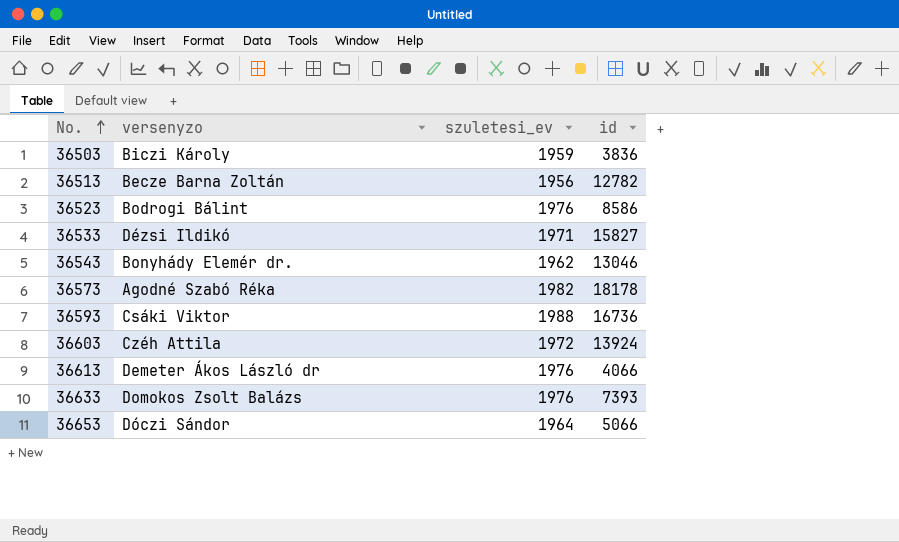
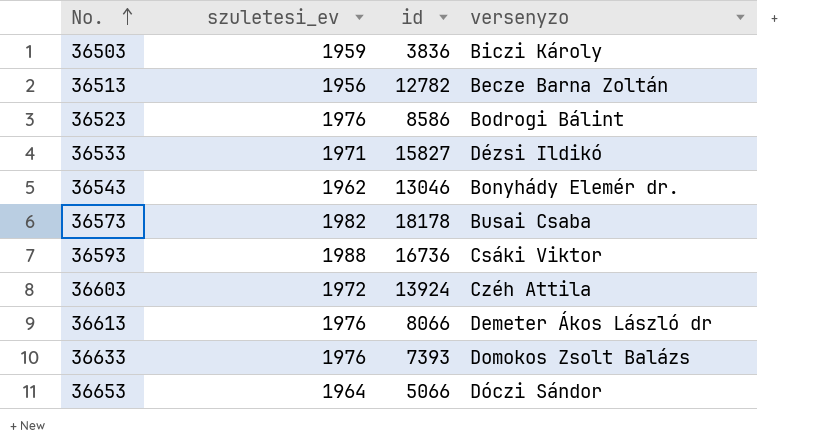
column versenyzo | position: 2 -> 4
36573 | versenyzo: Agodné Szabó Réka -> Busai Csaba
36613 | id: 4066 -> 8066

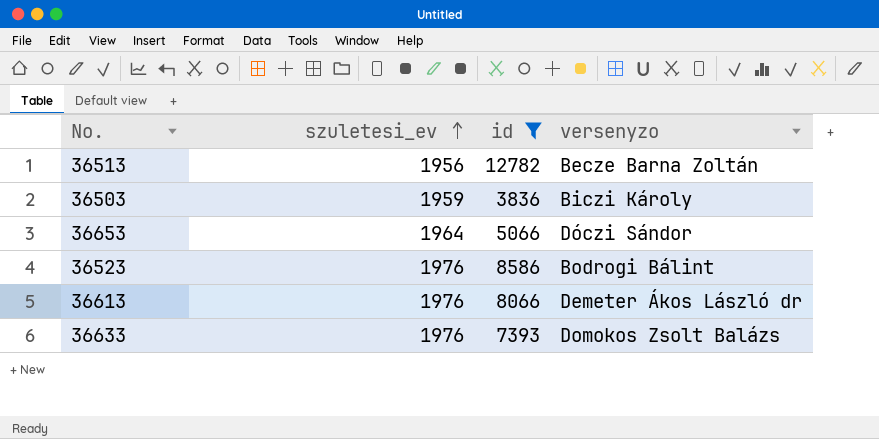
filter: none -> id <= 12782
row order: No. ascending -> szuletesi_ev ascending

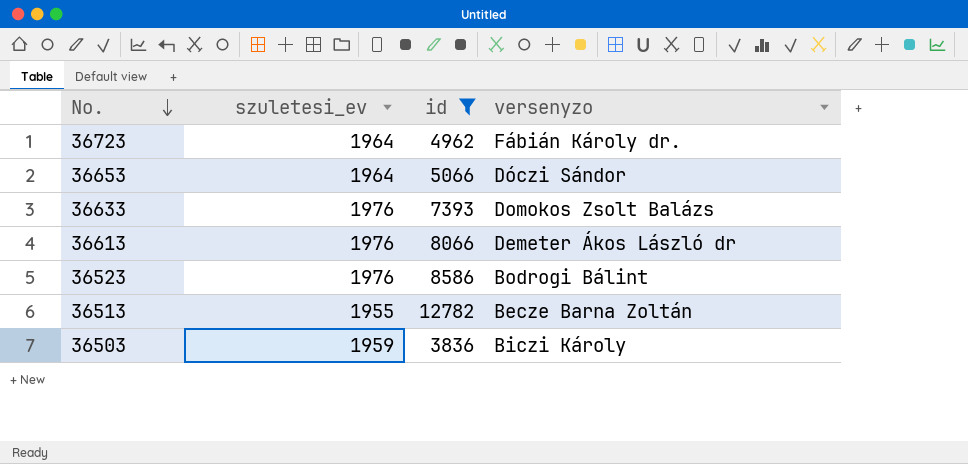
row order: szuletesi_ev ascending -> No. descending
row 36723: none -> 1964 | 4962 | Fábián Károly dr.
36513 | szuletesi_ev: 1956 -> 1955

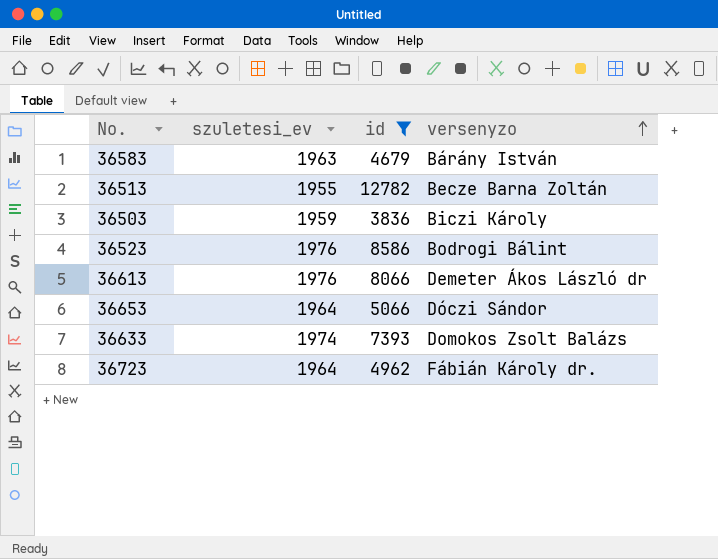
row order: No. descending -> versenyzo ascending
row 36583: none -> 1963 | 4679 | Bárány István
36633 | szuletesi_ev: 1976 -> 1974

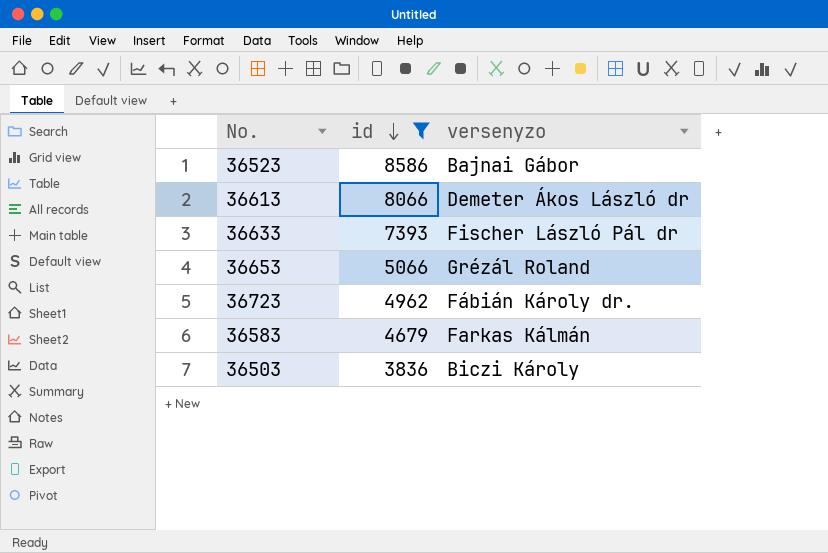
row order: versenyzo ascending -> id descending
column szuletesi_ev | position: 2 -> none
row 36513: 1955 | 12782 | Becze Barna Zoltán -> none
36523 | versenyzo: Bodrogi Bálint -> Bajnai Gábor
36633 | versenyzo: Domokos Zsolt Balázs -> Fischer László Pál dr
36653 | versenyzo: Dóczi Sándor -> Grézál Roland
36583 | versenyzo: Bárány István -> Farkas Kálmán

